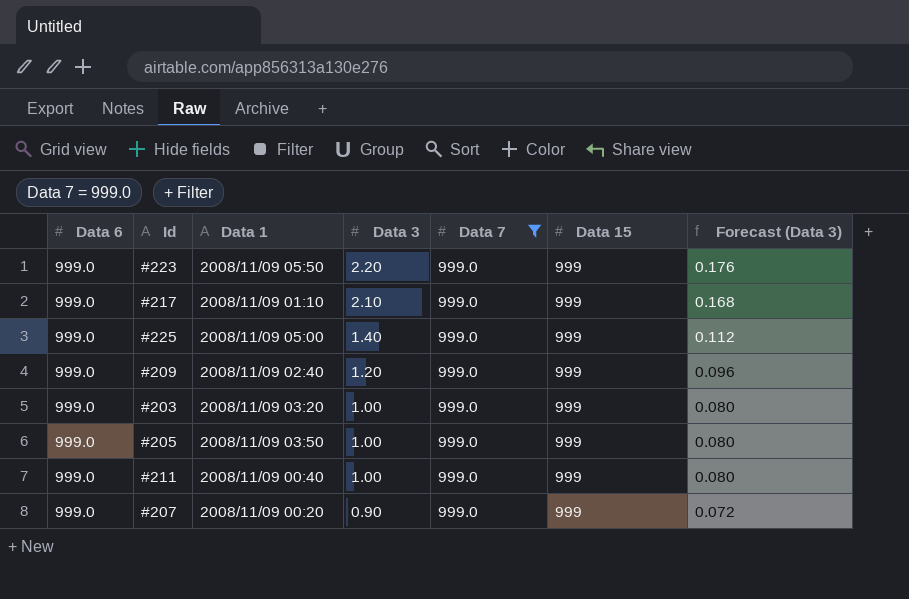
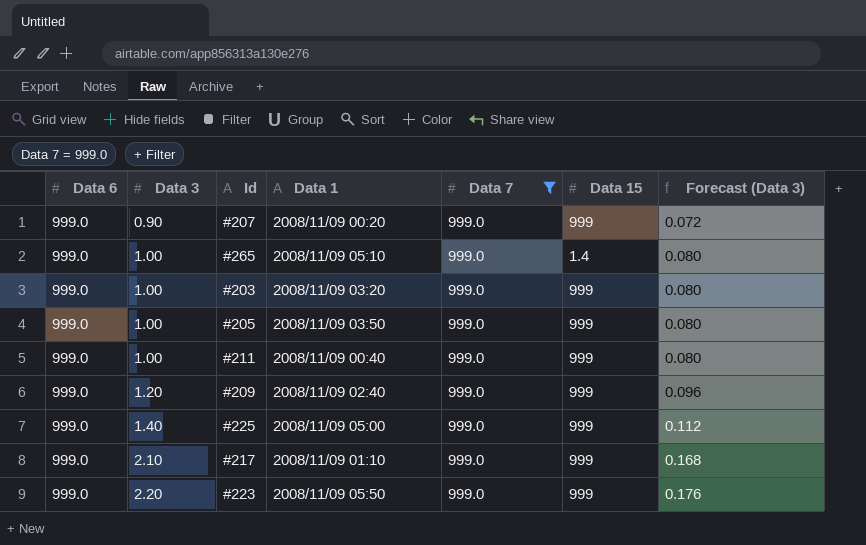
row order: Data 3 descending -> Data 3 ascending
column Data 3 | position: 4 -> 2
row #265: none -> 999.0 | 1.00 | 2008/11/09 05:10 | 999.0 | 1.4 | 0.080

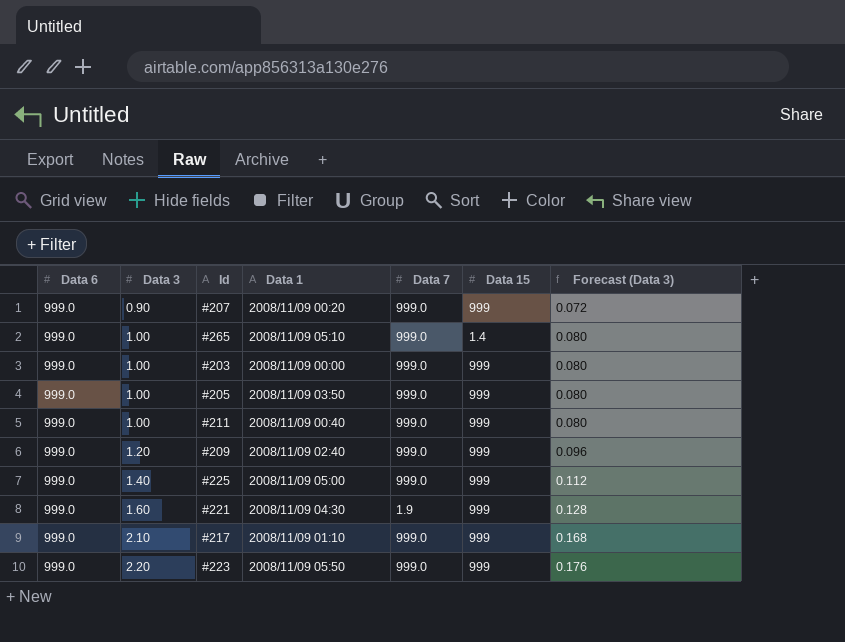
filter: Data 7 = 999.0 -> none
#203 | Data 1: 2008/11/09 03:20 -> 2008/11/09 00:00

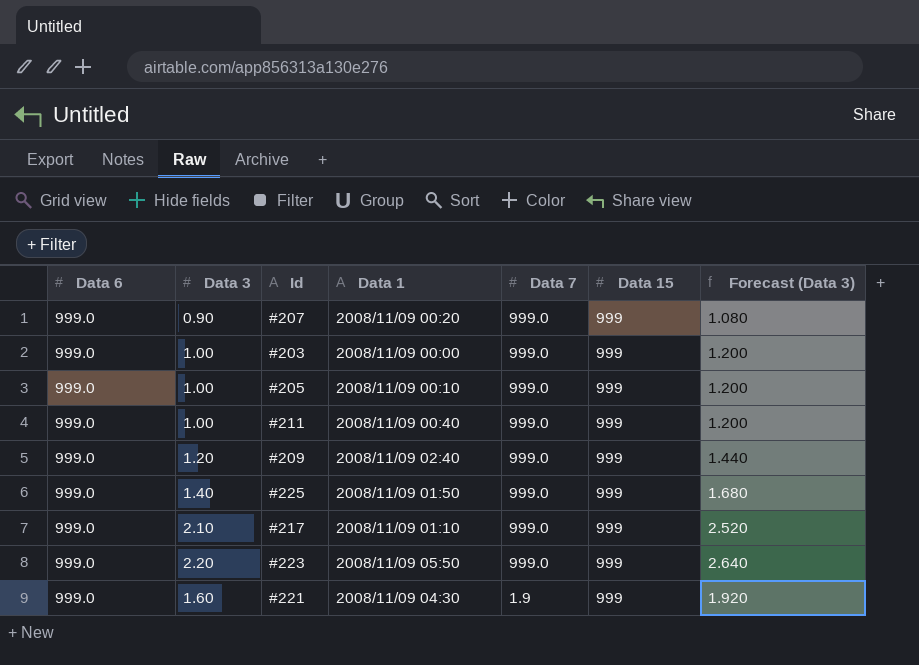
row order: Data 3 ascending -> Data 7 descending
column Forecast (Data 3) | formula: [Data 3] * 0.08 -> [Data 3] * 1.2
row #265: 999.0 | 1.00 | 2008/11/09 05:10 | 999.0 | 1.4 | 0.080 -> none
#205 | Data 1: 2008/11/09 03:50 -> 2008/11/09 00:10
#225 | Data 1: 2008/11/09 05:00 -> 2008/11/09 01:50

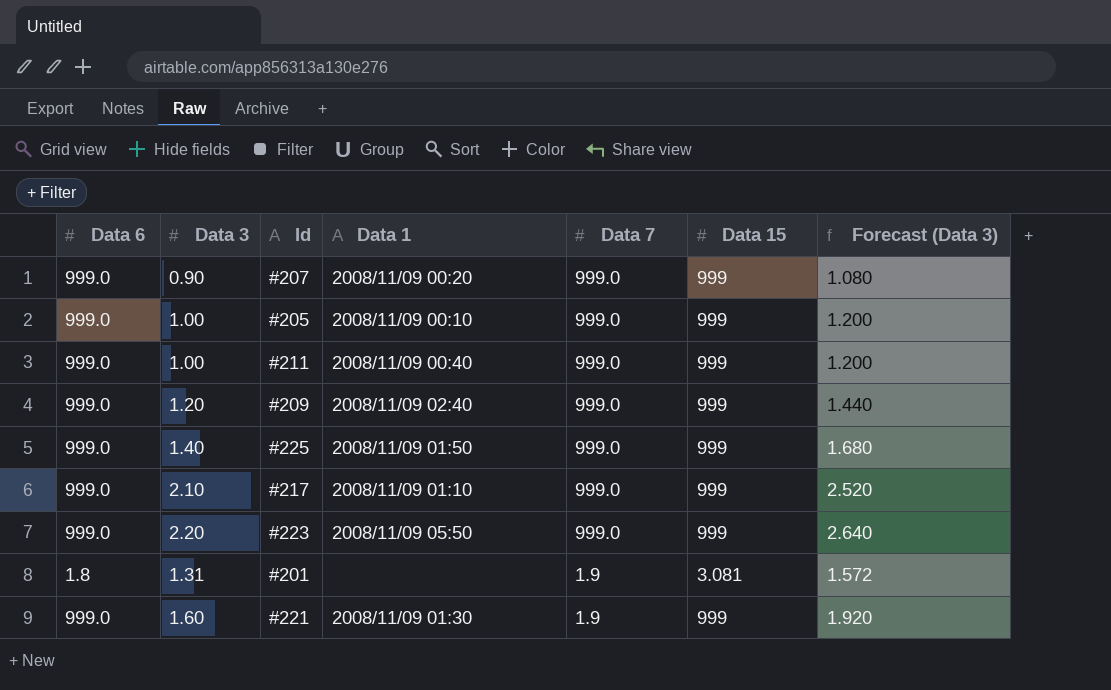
row #203: 999.0 | 1.00 | 2008/11/09 00:00 | 999.0 | 999 | 1.200 -> none
row #201: none -> 1.8 | 1.31 | none | 1.9 | 3.081 | 1.572
#221 | Data 1: 2008/11/09 04:30 -> 2008/11/09 01:30

